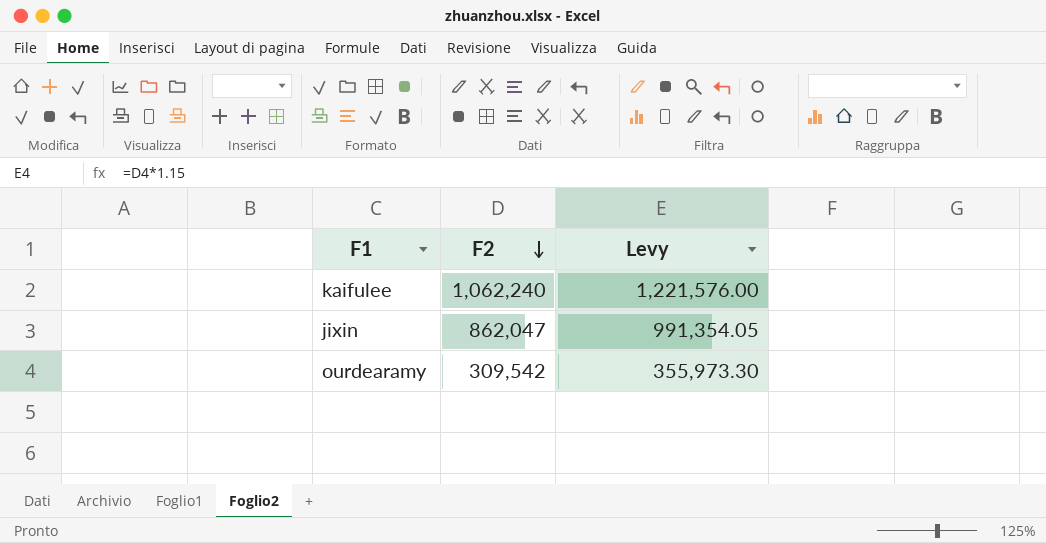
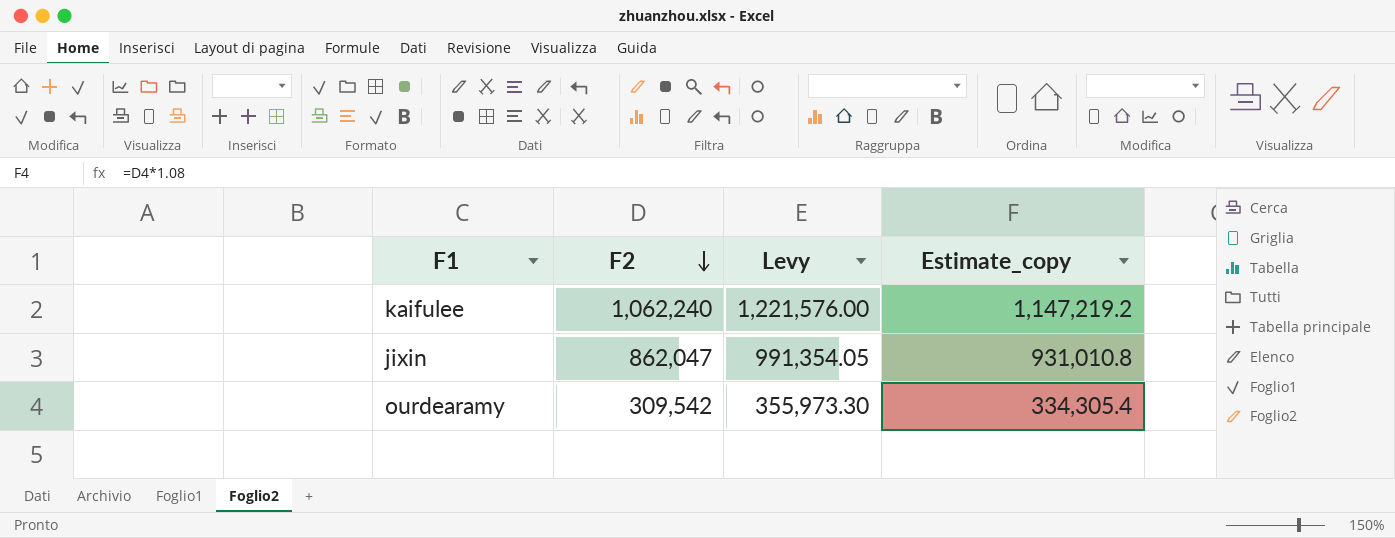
column Estimate_copy | formula: none -> [F2] * 1.08

